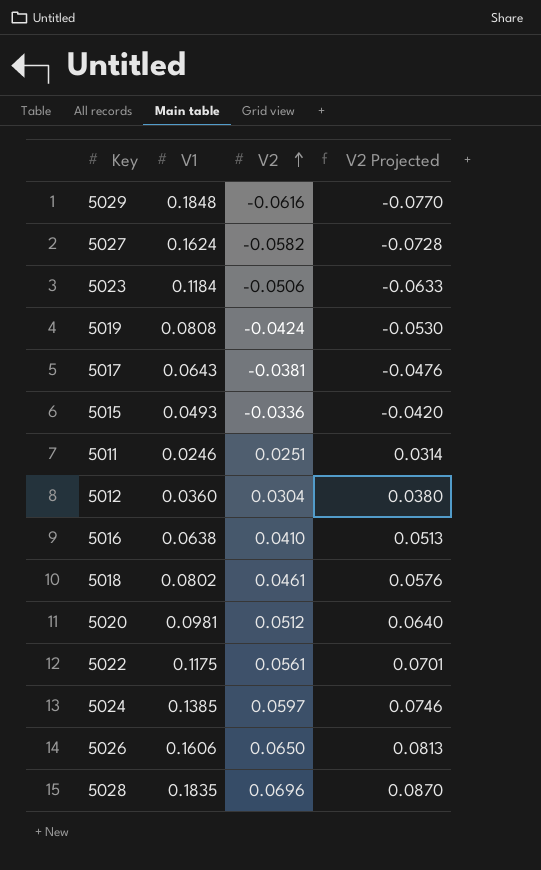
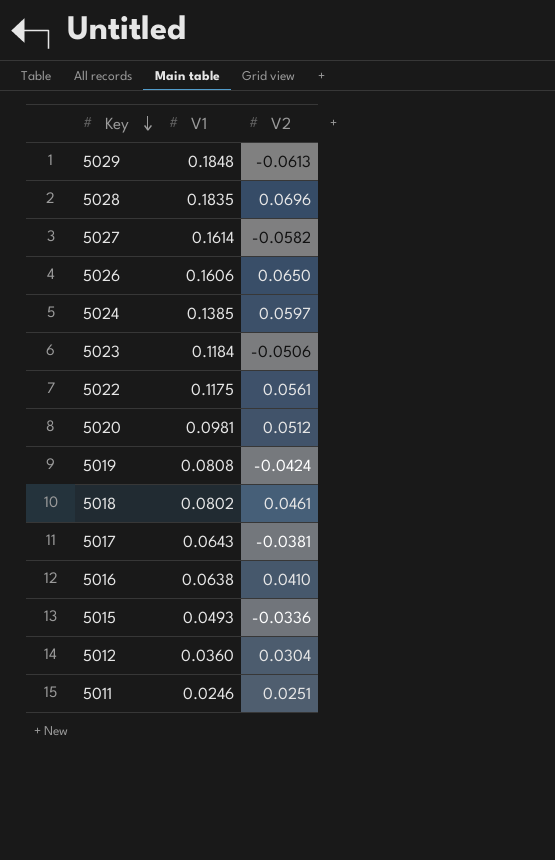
row order: V2 ascending -> Key descending
column V2 Projected | formula: [V2] * 1.25 -> none
5029 | V2: -0.0616 -> -0.0613
5027 | V1: 0.1624 -> 0.1614

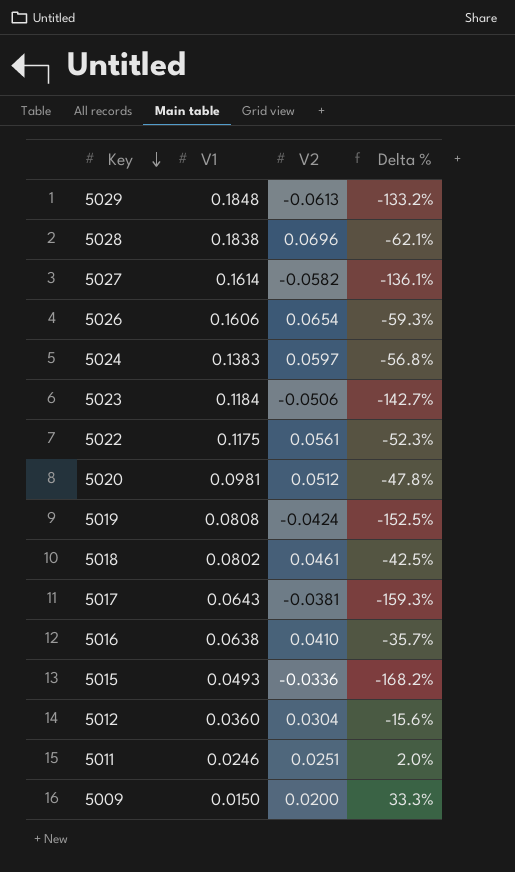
column Delta % | formula: none -> ([V2] - [V1]) / [V1]
5028 | V1: 0.1835 -> 0.1838
5026 | V2: 0.0650 -> 0.0654
5024 | V1: 0.1385 -> 0.1383
row 5009: none -> 0.0150 | 0.0200 | 33.3%

